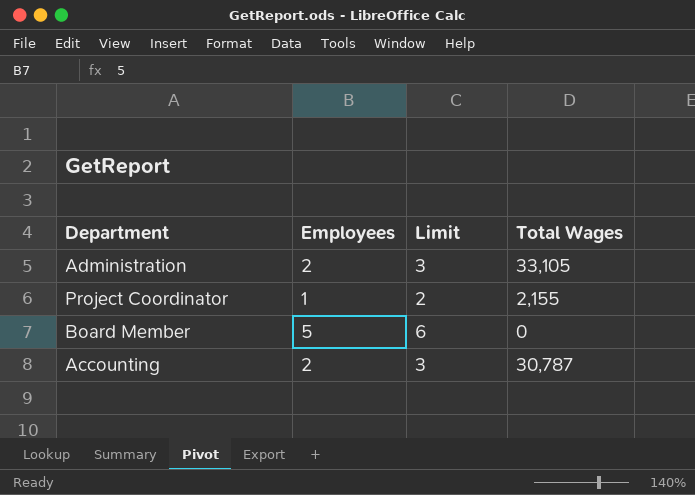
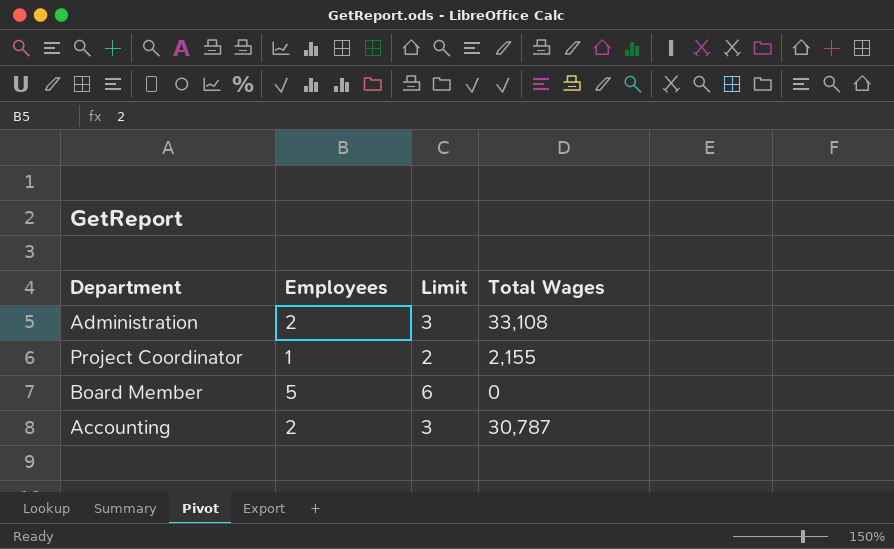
Administration | Total Wages: 33,105 -> 33,108

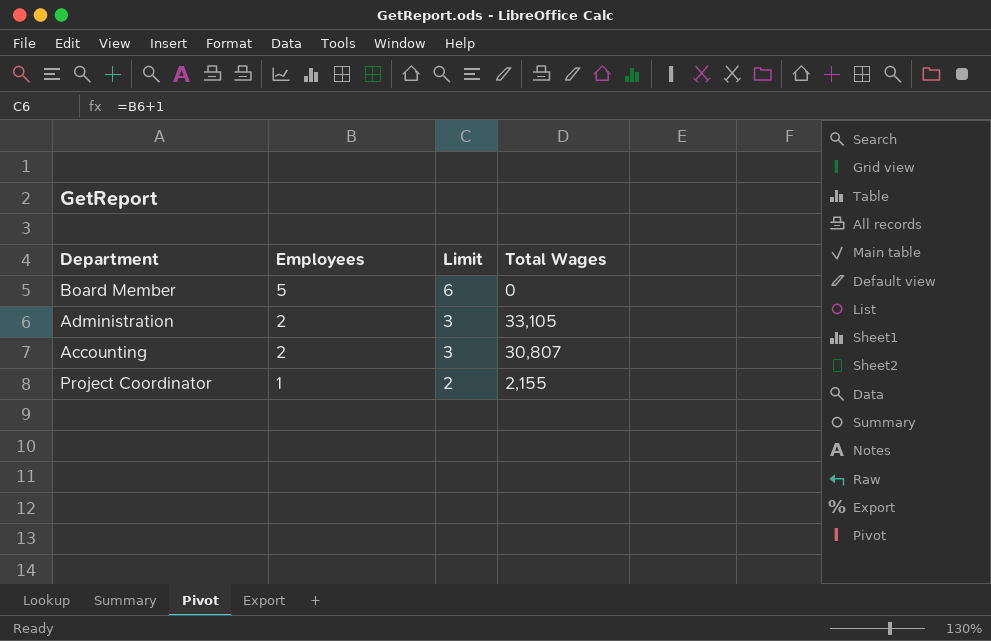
row order: none -> Employees descending
Administration | Total Wages: 33,108 -> 33,105
Accounting | Total Wages: 30,787 -> 30,807

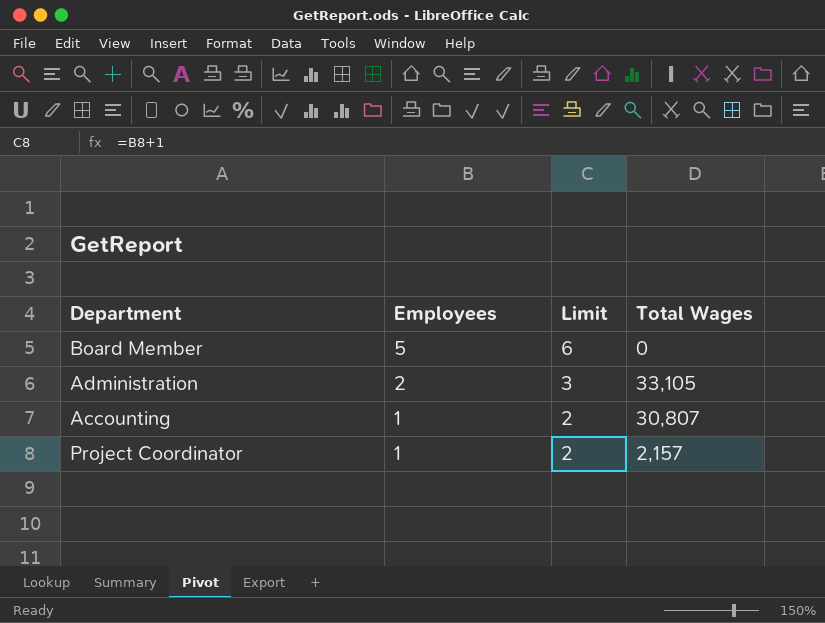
Accounting | Employees: 2 -> 1
Accounting | Limit: 3 -> 2
Project Coordinator | Total Wages: 2,155 -> 2,157

